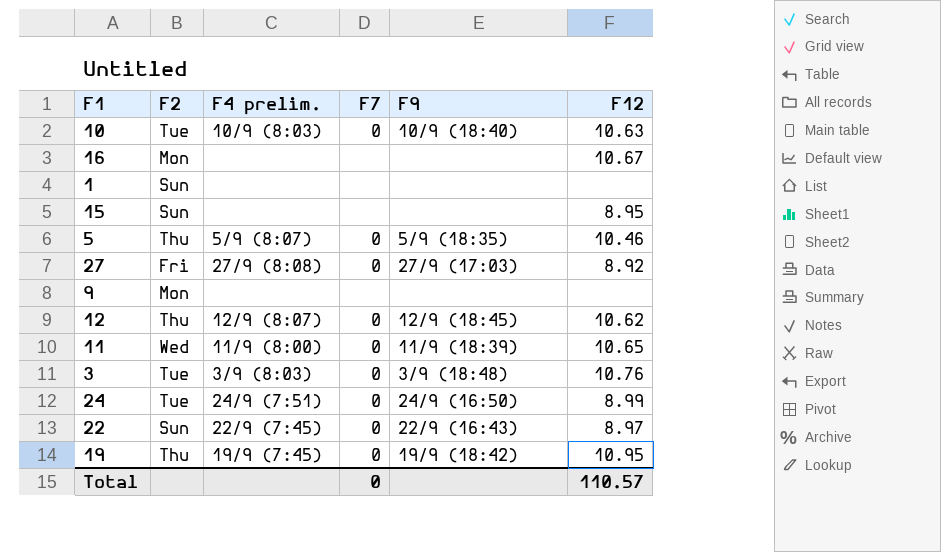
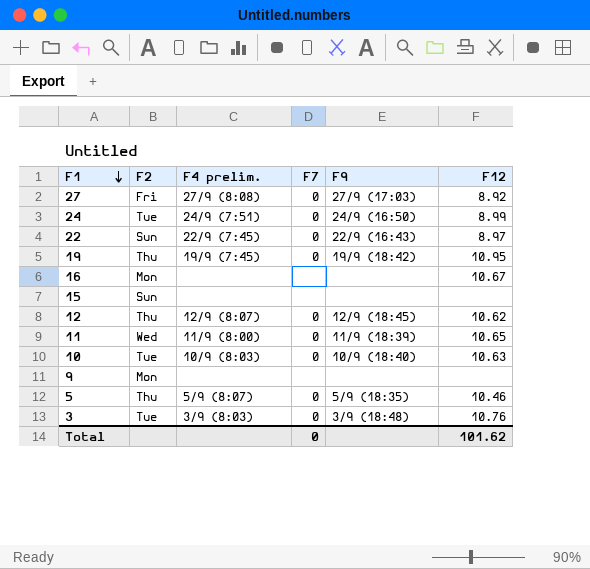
row order: none -> F1 descending
row 1: Sun | none | none | none | none -> none
15 | F12: 8.95 -> none
Total | F12: 110.57 -> 101.62

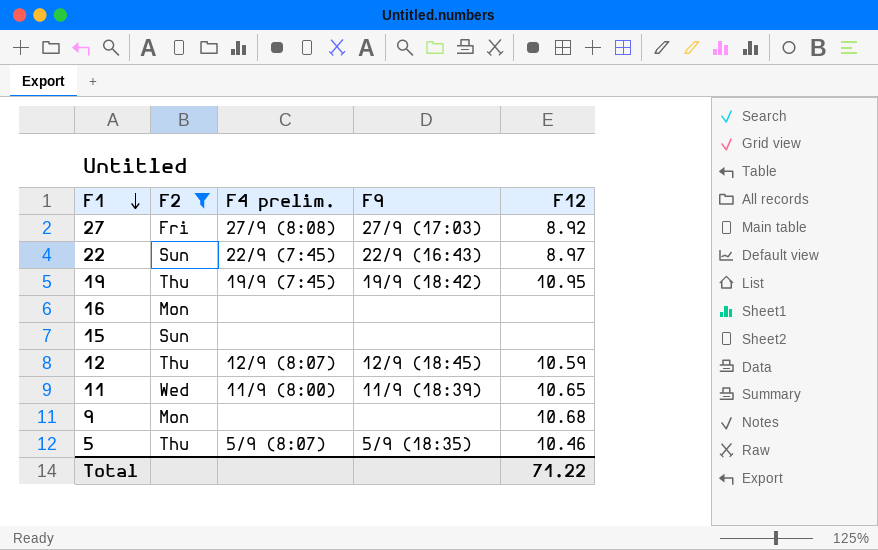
filter: none -> F2 != Tue
column F7 | position: 4 -> none
16 | F12: 10.67 -> none
12 | F12: 10.62 -> 10.59
9 | F12: none -> 10.68
Total | F12: 101.62 -> 71.22

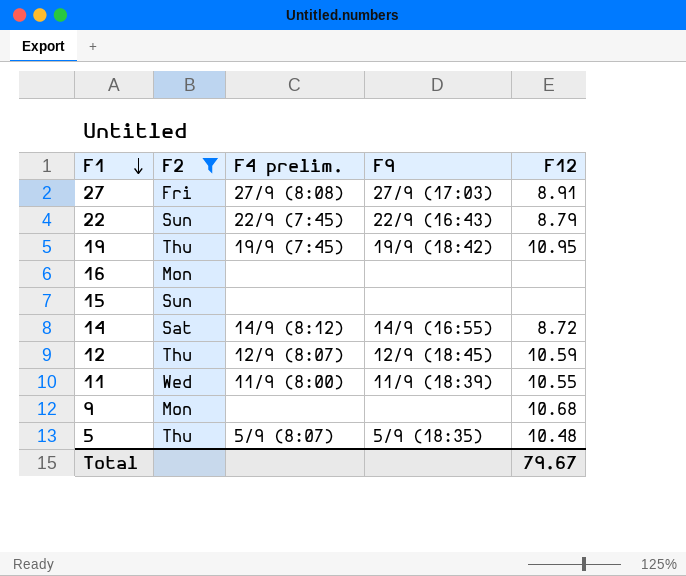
27 | F12: 8.92 -> 8.91
22 | F12: 8.97 -> 8.79
row 14: none -> Sat | 14/9 (8:12) | 14/9 (16:55) | 8.72
11 | F12: 10.65 -> 10.55
5 | F12: 10.46 -> 10.48
Total | F12: 71.22 -> 79.67

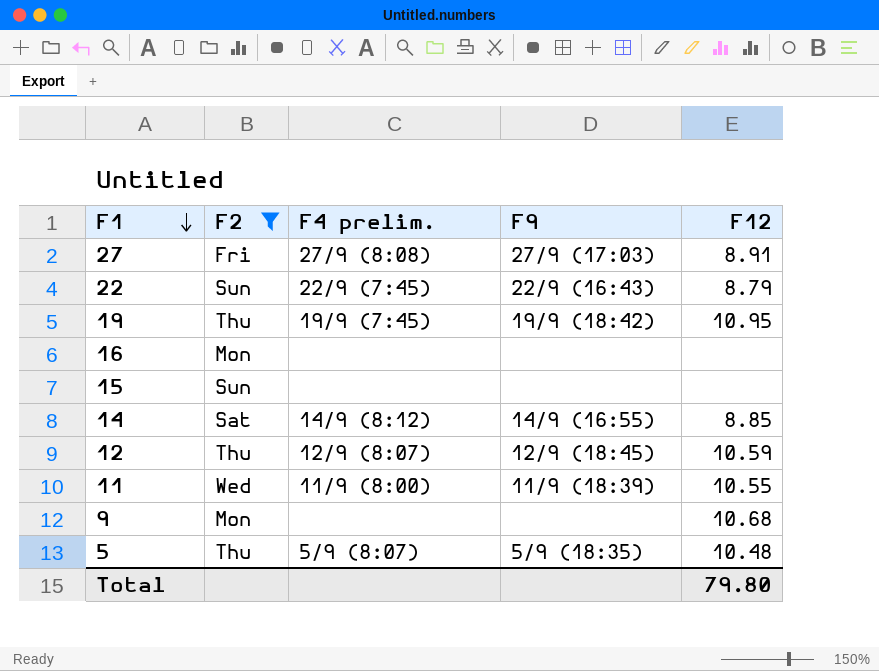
14 | F12: 8.72 -> 8.85
Total | F12: 79.67 -> 79.80

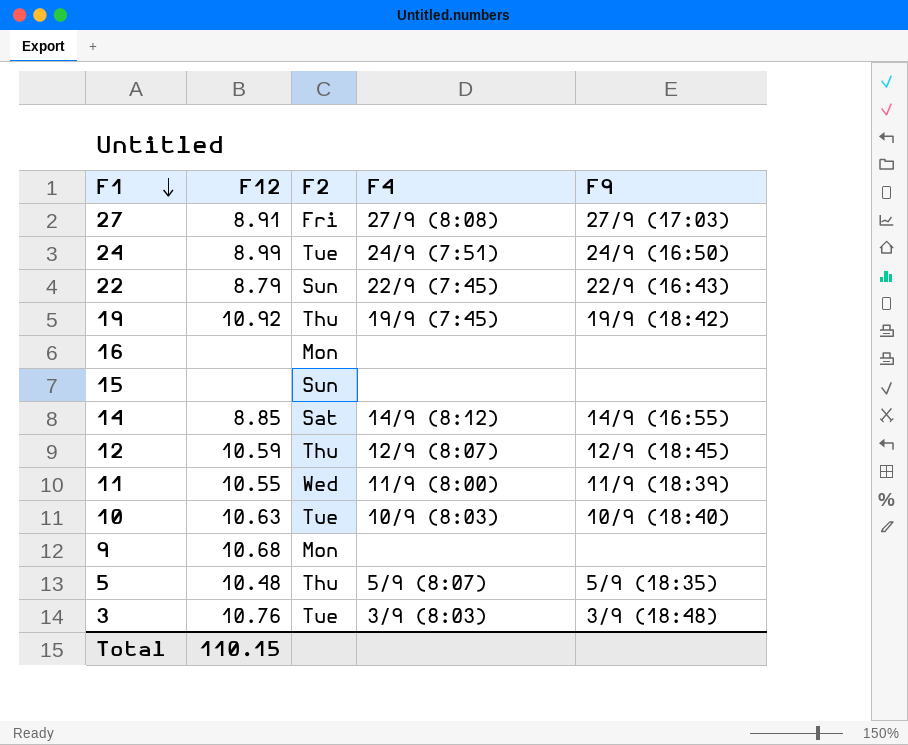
filter: F2 != Tue -> none
column F12 | position: 5 -> 2
column name: F4 prelim. -> F4
19 | F12: 10.95 -> 10.92
Total | F12: 79.80 -> 110.15

